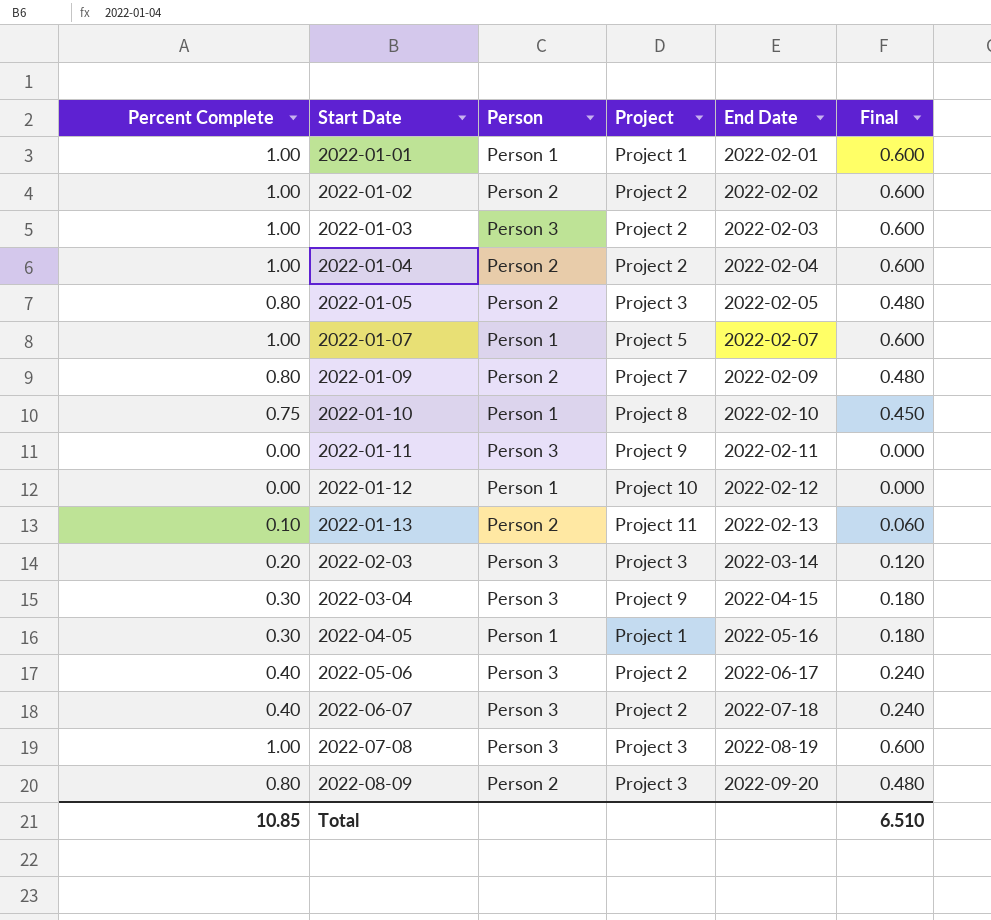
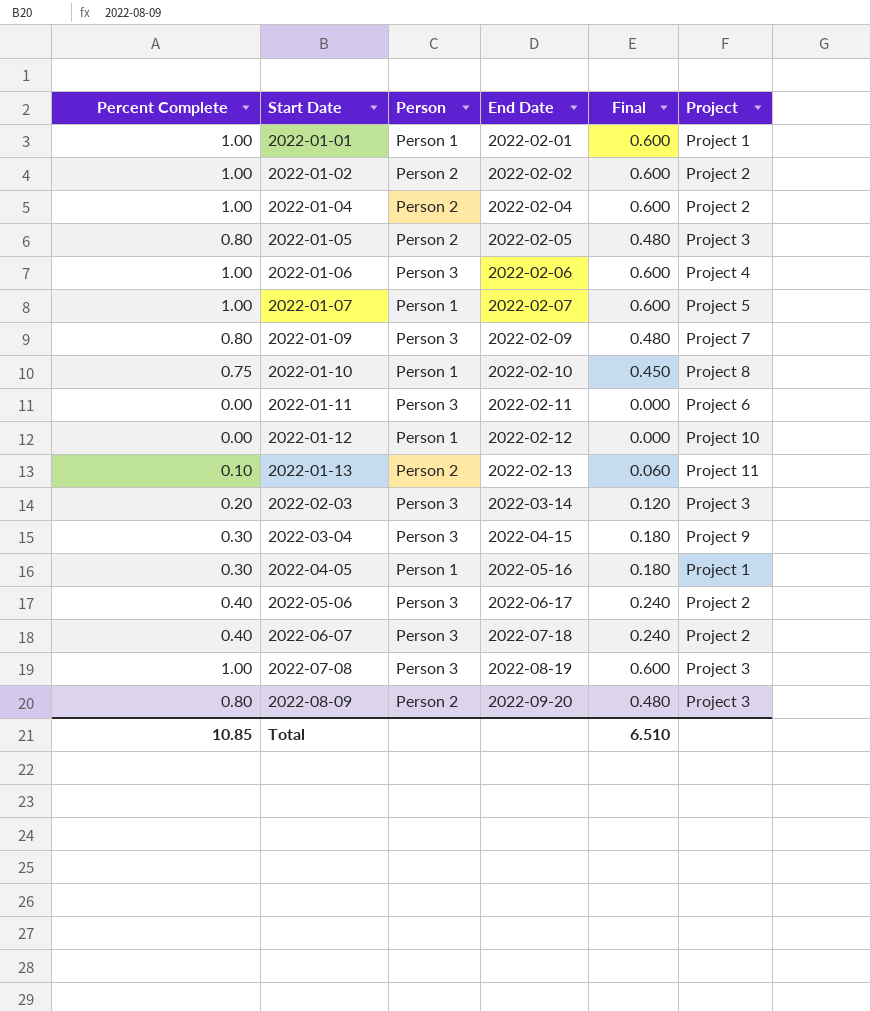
column Project | position: 4 -> 6
row 2022-01-03: 1.00 | Person 3 | Project 2 | 2022-02-03 | 0.600 -> none
row 2022-01-06: none -> 1.00 | Person 3 | 2022-02-06 | 0.600 | Project 4
2022-01-09 | Person: Person 2 -> Person 3
2022-01-11 | Project: Project 9 -> Project 6

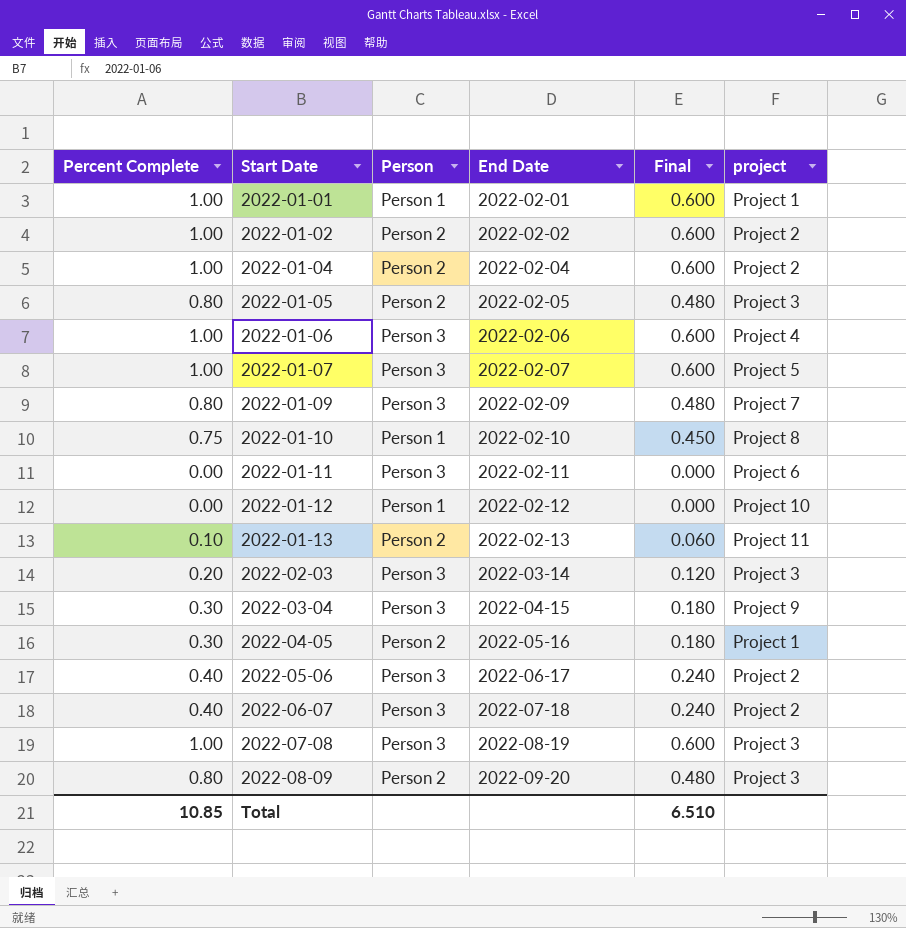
column name: Project -> project
2022-01-07 | Person: Person 1 -> Person 3
2022-04-05 | Person: Person 1 -> Person 2

